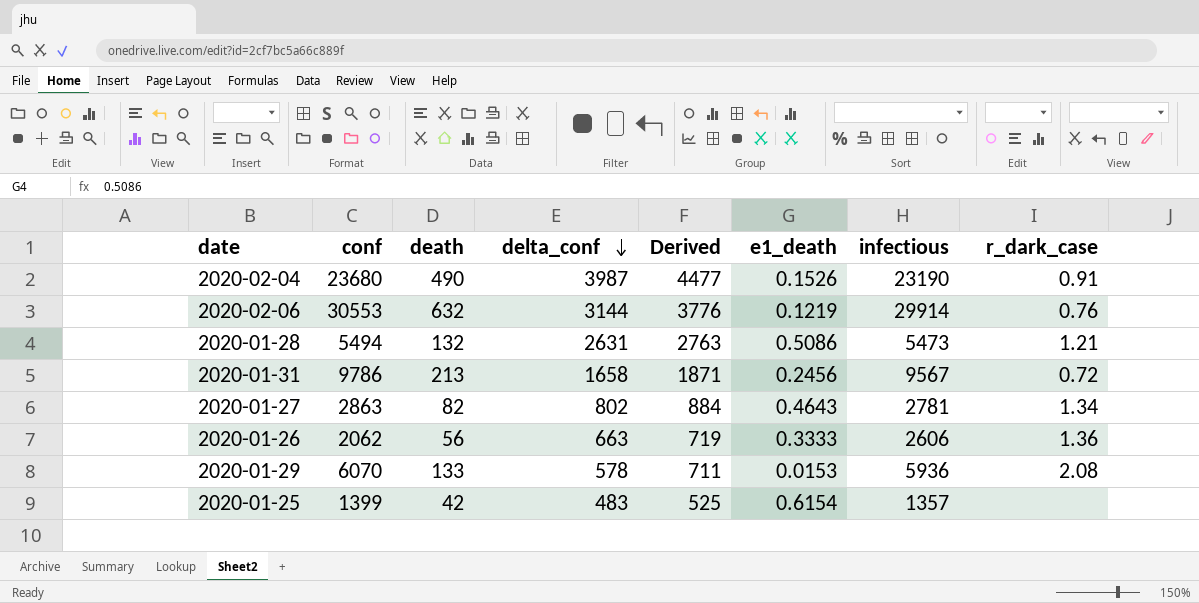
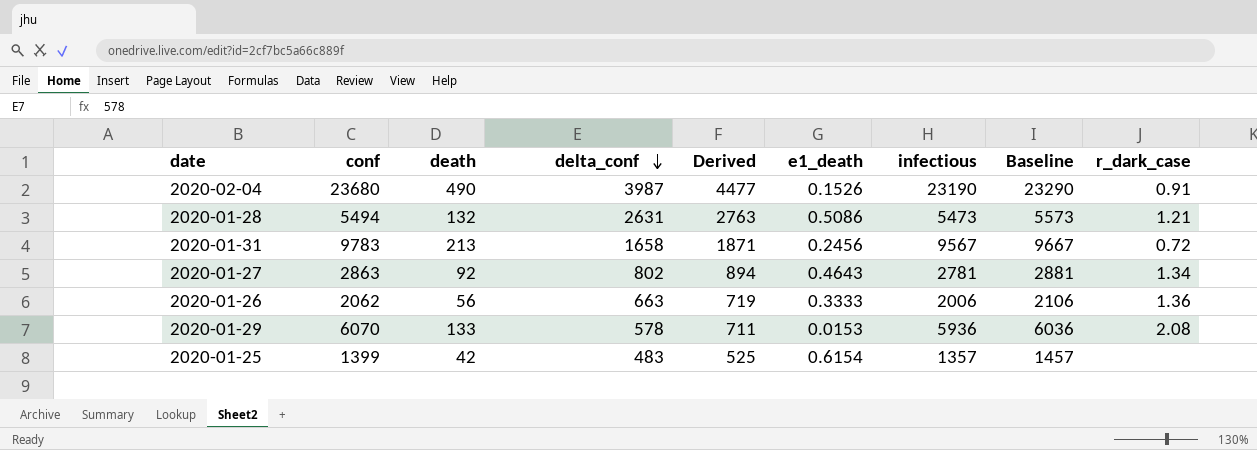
column Baseline | formula: none -> [infectious] + 100
row 2020-02-06: 30553 | 632 | 3144 | 3776 | 0.1219 | 29914 | 0.76 -> none
2020-01-31 | conf: 9786 -> 9783
2020-01-27 | death: 82 -> 92
2020-01-27 | Derived: 884 -> 894
2020-01-26 | infectious: 2606 -> 2006

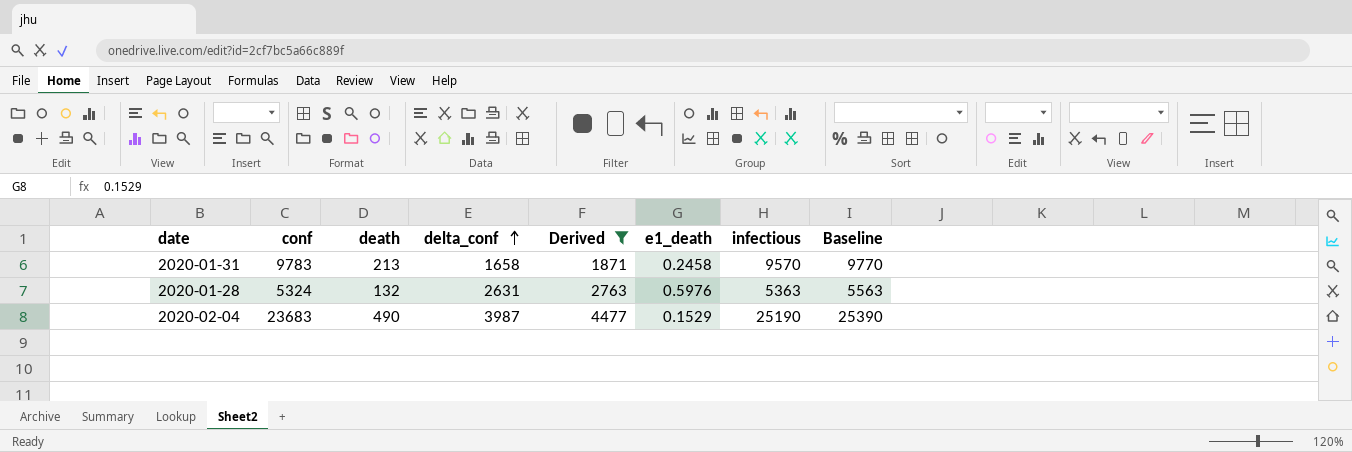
filter: none -> Derived >= 1871
row order: delta_conf descending -> delta_conf ascending
column r_dark_case | position: 9 -> none
column Baseline | formula: [infectious] + 100 -> [infectious] + 200
2020-01-31 | e1_death: 0.2456 -> 0.2458
2020-01-31 | infectious: 9567 -> 9570
2020-01-28 | conf: 5494 -> 5324
2020-01-28 | e1_death: 0.5086 -> 0.5976
2020-01-28 | infectious: 5473 -> 5363
2020-02-04 | conf: 23680 -> 23683
2020-02-04 | e1_death: 0.1526 -> 0.1529
2020-02-04 | infectious: 23190 -> 25190

